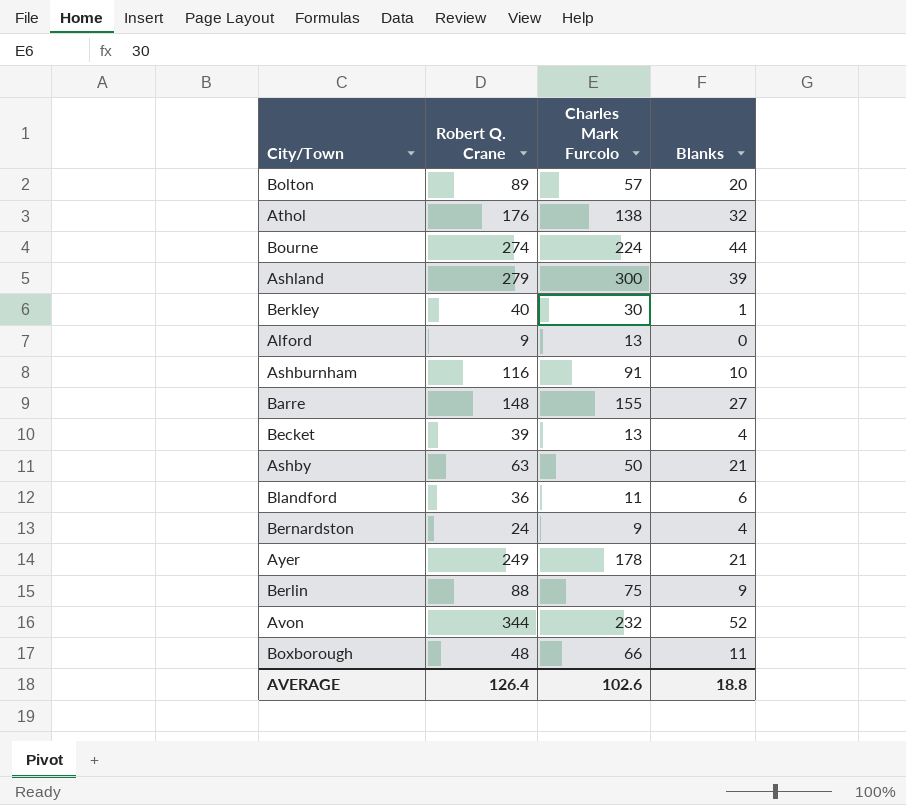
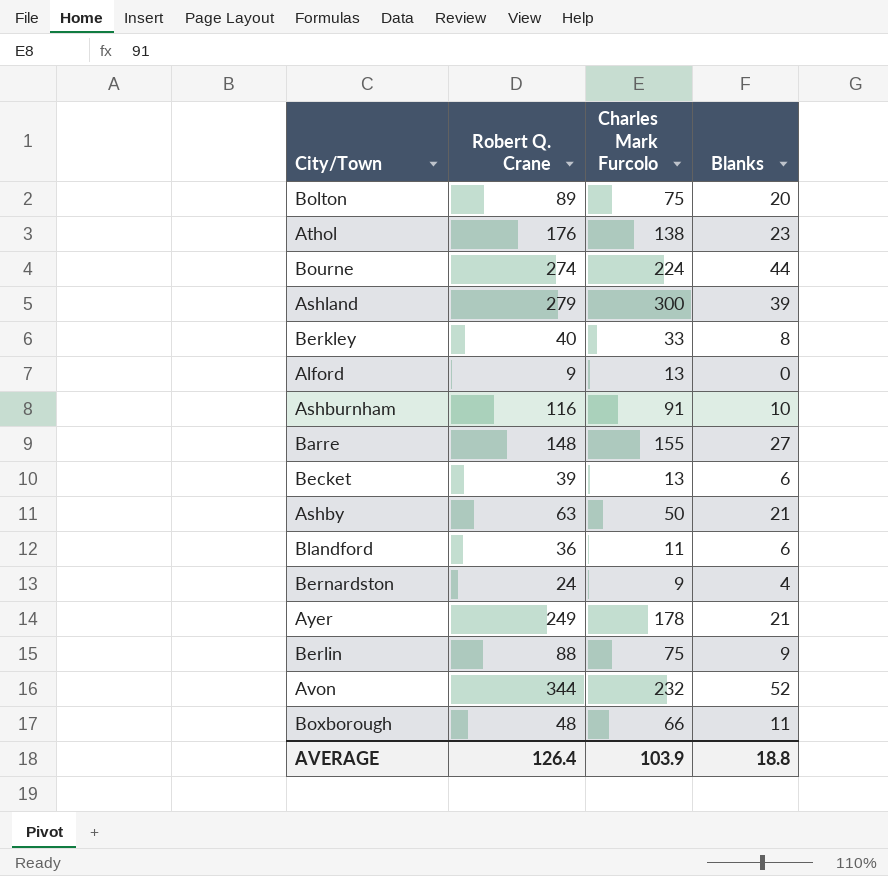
Bolton | Charles Mark Furcolo: 57 -> 75
Athol | Blanks: 32 -> 23
Berkley | Charles Mark Furcolo: 30 -> 33
Berkley | Blanks: 1 -> 8
Becket | Blanks: 4 -> 6
AVERAGE | Charles Mark Furcolo: 102.6 -> 103.9

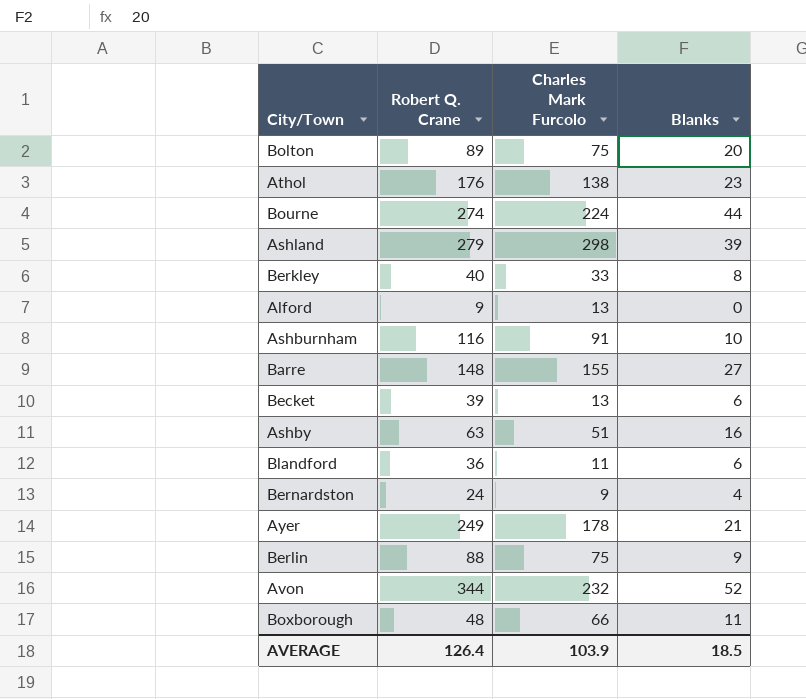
Ashland | Charles Mark Furcolo: 300 -> 298
Ashby | Charles Mark Furcolo: 50 -> 51
Ashby | Blanks: 21 -> 16
AVERAGE | Blanks: 18.8 -> 18.5

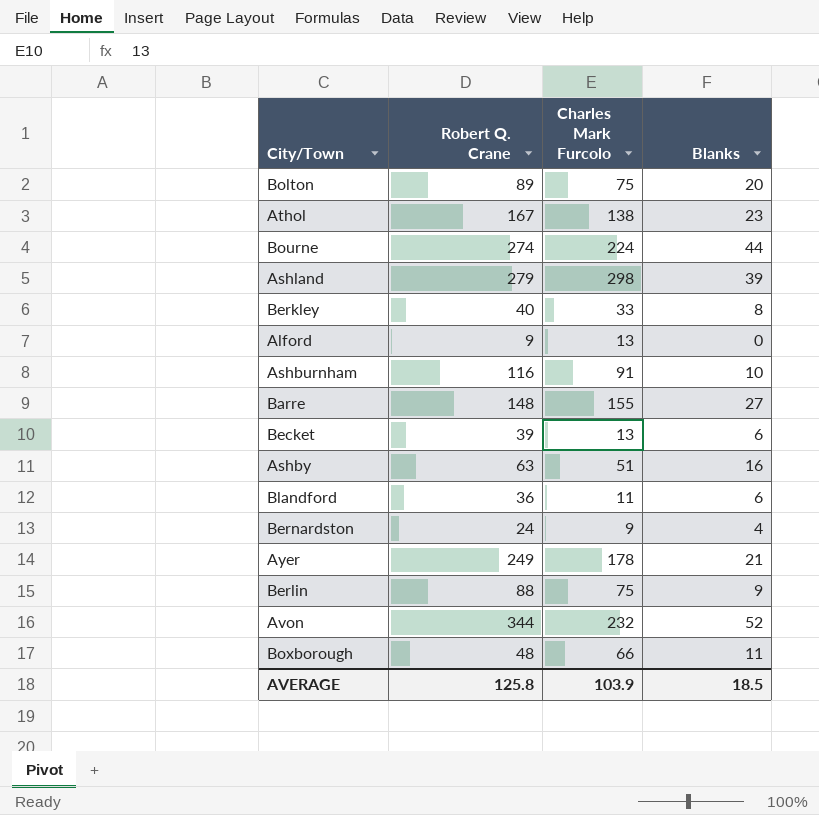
Athol | Robert Q. Crane: 176 -> 167
AVERAGE | Robert Q. Crane: 126.4 -> 125.8

